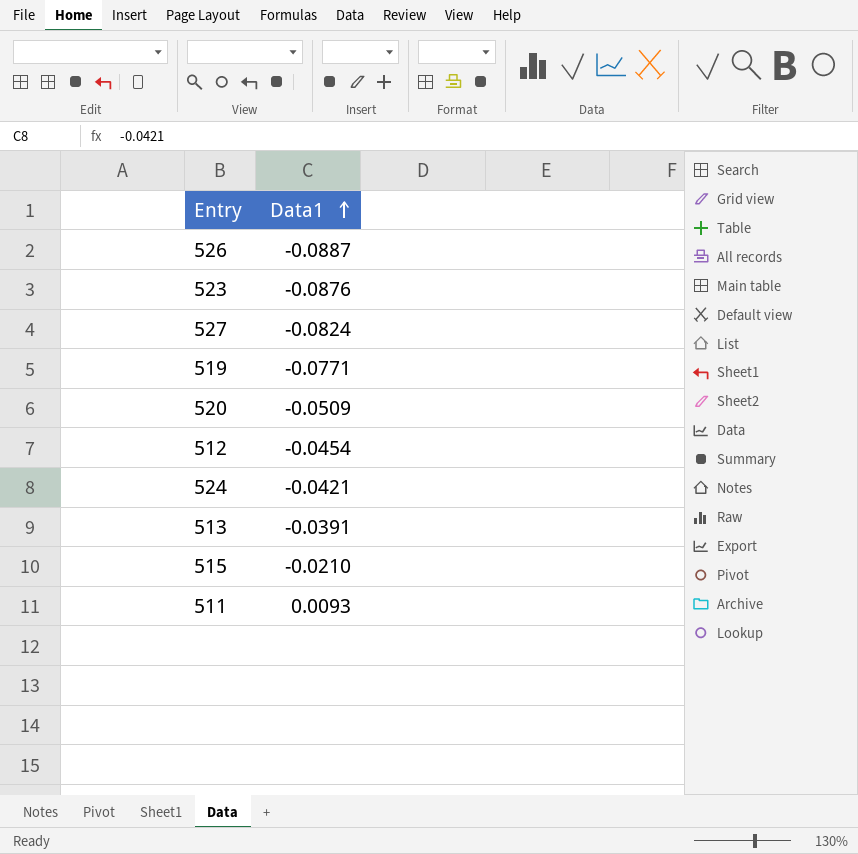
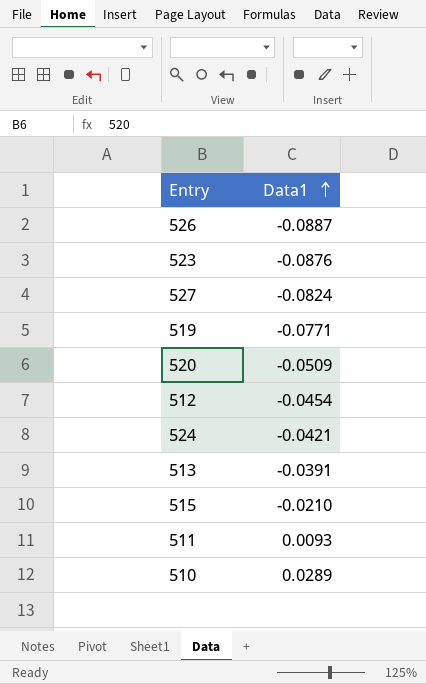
row 510: none -> 0.0289

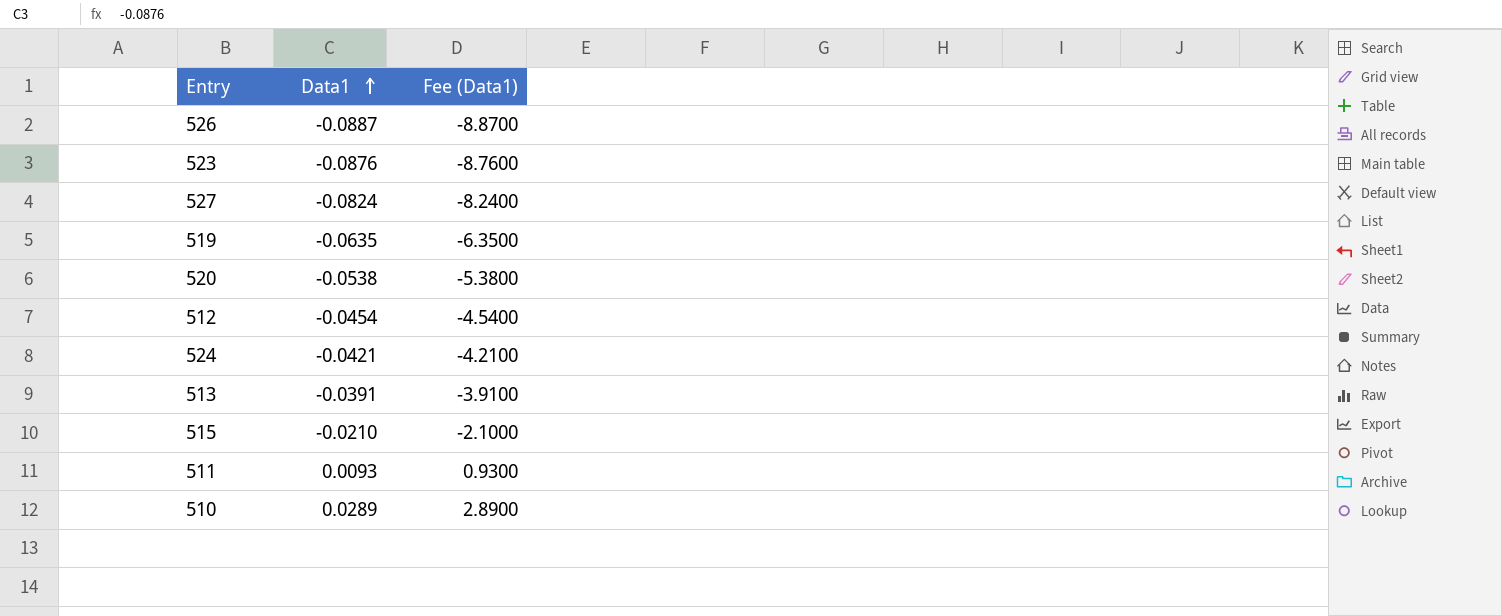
column Fee (Data1) | formula: none -> [Data1] * 100
519 | Data1: -0.0771 -> -0.0635
520 | Data1: -0.0509 -> -0.0538

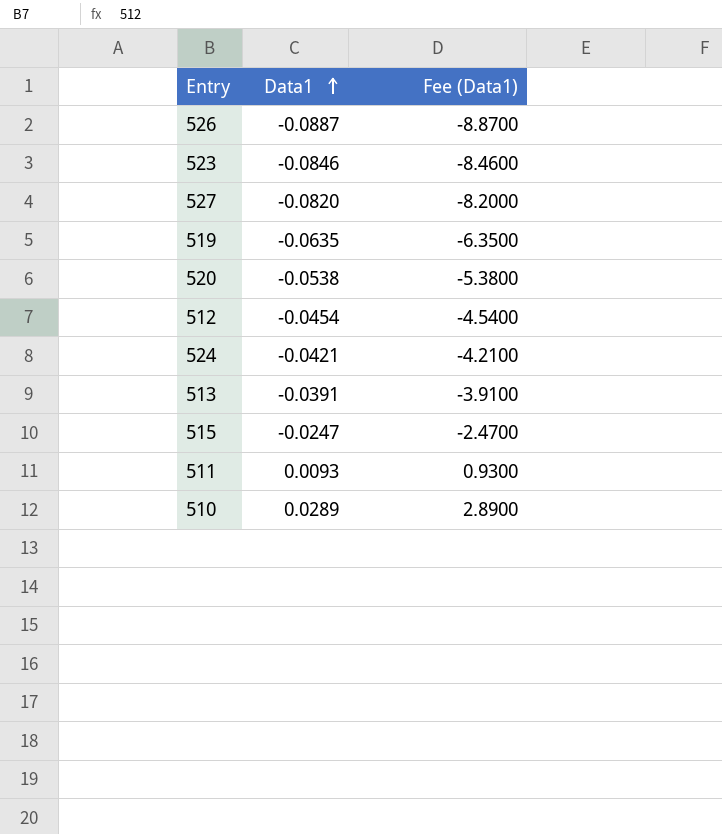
523 | Data1: -0.0876 -> -0.0846
523 | Fee (Data1): -8.7600 -> -8.4600
527 | Data1: -0.0824 -> -0.0820
527 | Fee (Data1): -8.2400 -> -8.2000
515 | Data1: -0.0210 -> -0.0247
515 | Fee (Data1): -2.1000 -> -2.4700

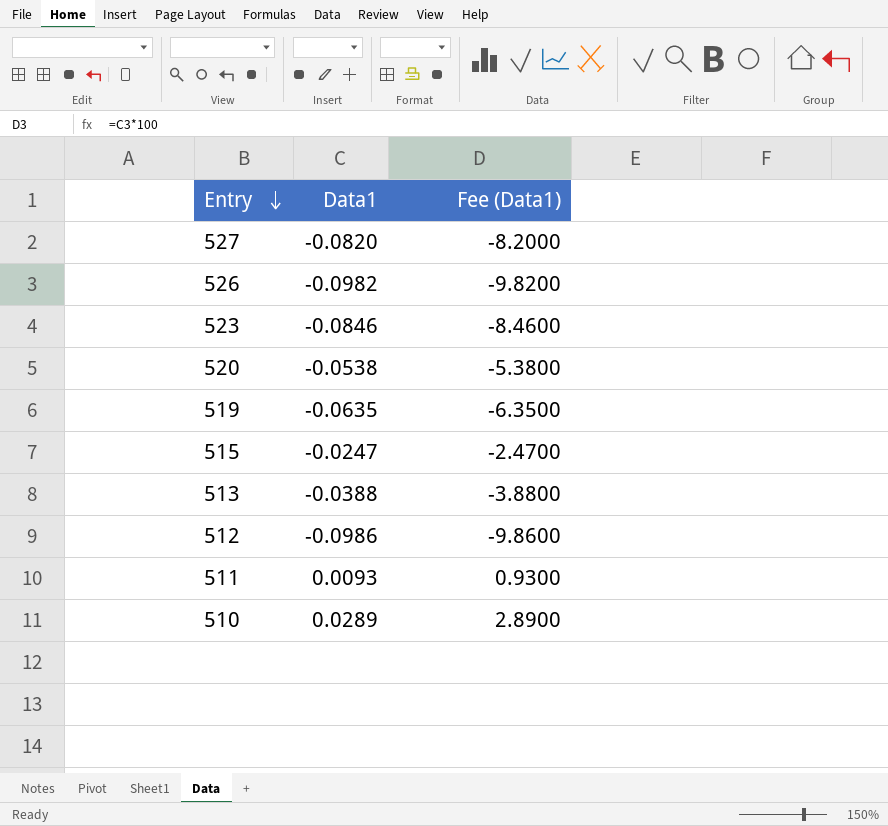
row order: Data1 ascending -> Entry descending
row 524: -0.0421 | -4.2100 -> none
526 | Data1: -0.0887 -> -0.0982
526 | Fee (Data1): -8.8700 -> -9.8200
513 | Data1: -0.0391 -> -0.0388
513 | Fee (Data1): -3.9100 -> -3.8800
512 | Data1: -0.0454 -> -0.0986
512 | Fee (Data1): -4.5400 -> -9.8600

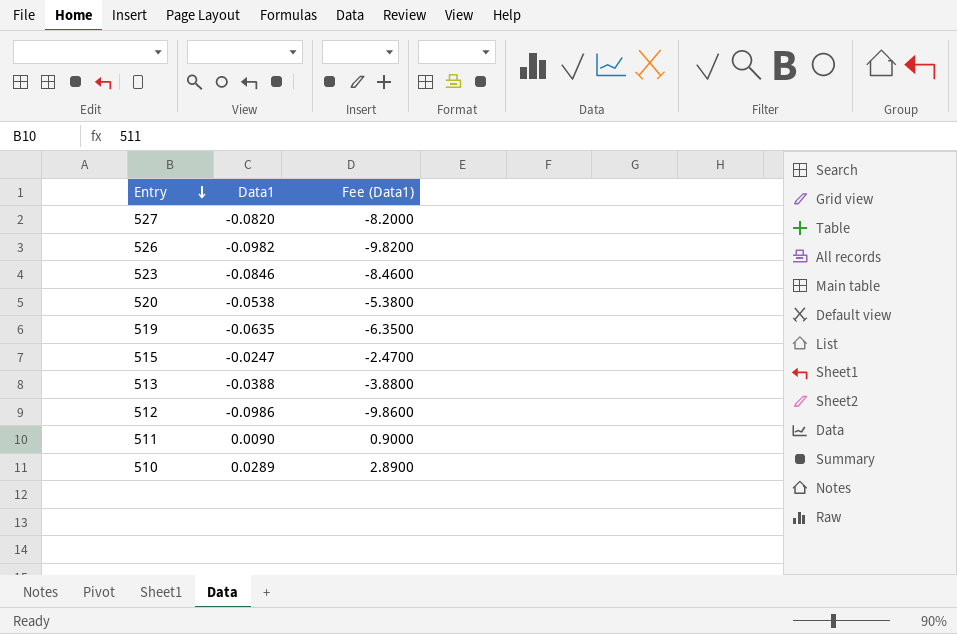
511 | Data1: 0.0093 -> 0.0090
511 | Fee (Data1): 0.9300 -> 0.9000

